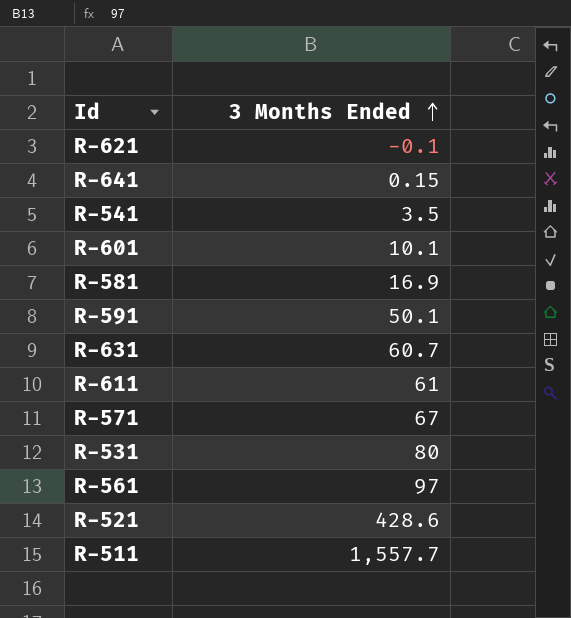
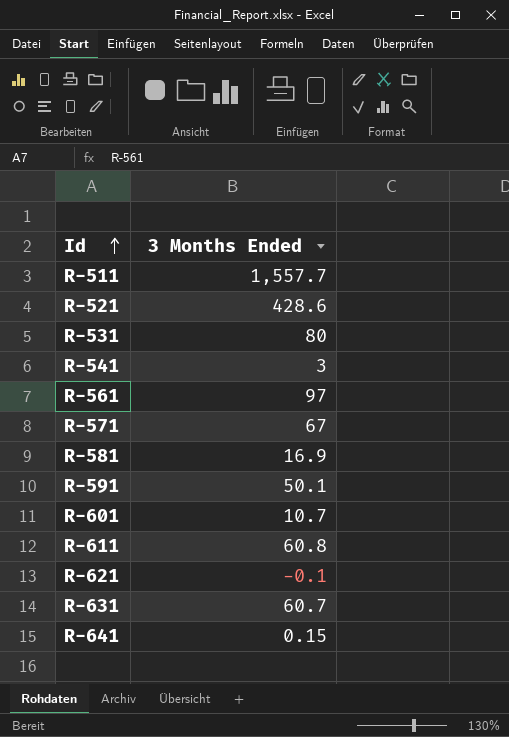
row order: 3 Months Ended ascending -> Id ascending
R-541 | 3 Months Ended: 3.5 -> 3
R-601 | 3 Months Ended: 10.1 -> 10.7
R-611 | 3 Months Ended: 61 -> 60.8

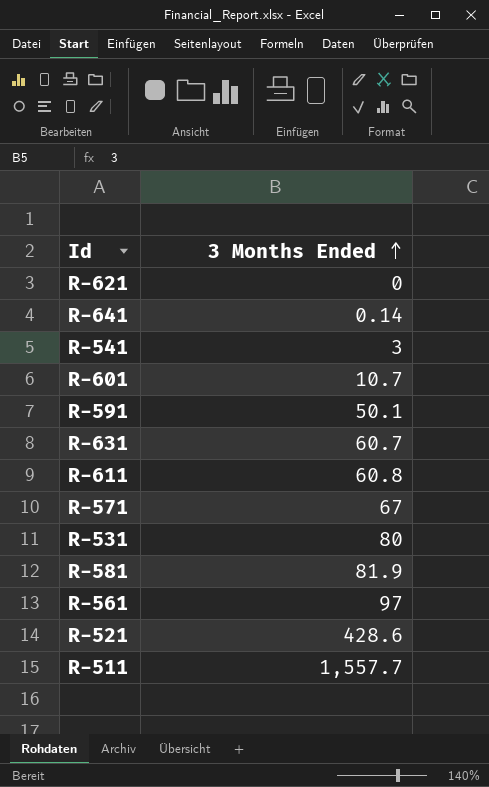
row order: Id ascending -> 3 Months Ended ascending
R-621 | 3 Months Ended: -0.1 -> 0
R-641 | 3 Months Ended: 0.15 -> 0.14
R-581 | 3 Months Ended: 16.9 -> 81.9

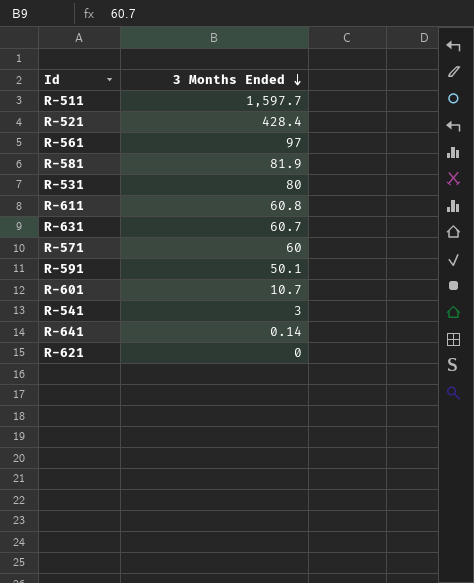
row order: 3 Months Ended ascending -> 3 Months Ended descending
R-511 | 3 Months Ended: 1,557.7 -> 1,597.7
R-521 | 3 Months Ended: 428.6 -> 428.4
R-571 | 3 Months Ended: 67 -> 60

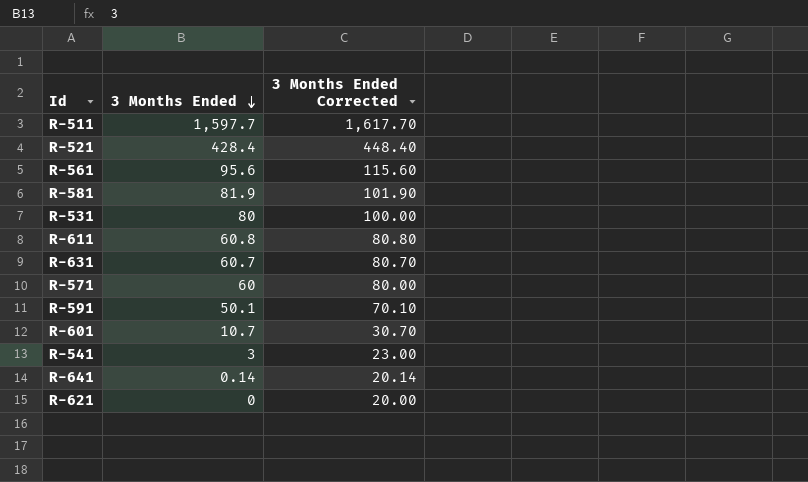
column 3 Months Ended Corrected | formula: none -> [3 Months Ended] + 20
R-561 | 3 Months Ended: 97 -> 95.6

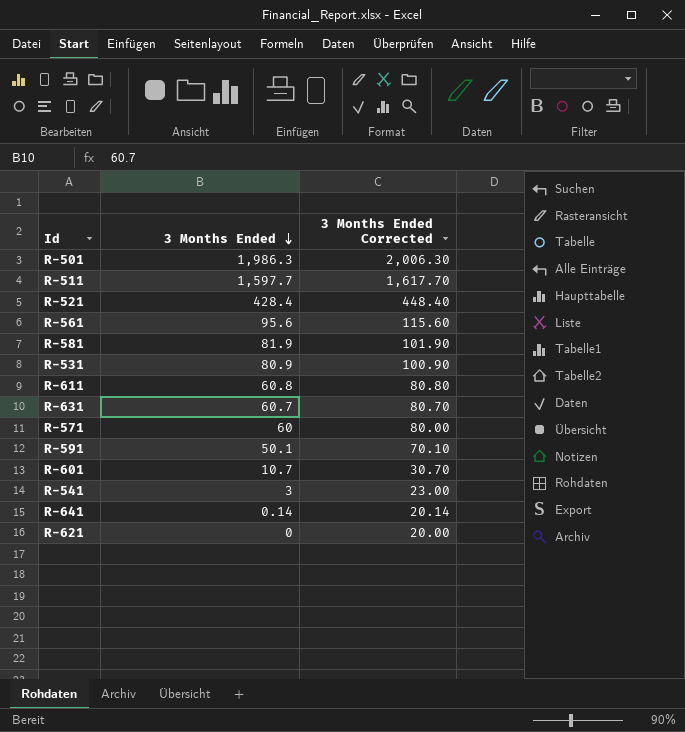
row R-501: none -> 1,986.3 | 2,006.30
R-531 | 3 Months Ended: 80 -> 80.9
R-531 | 3 Months Ended Corrected: 100.00 -> 100.90

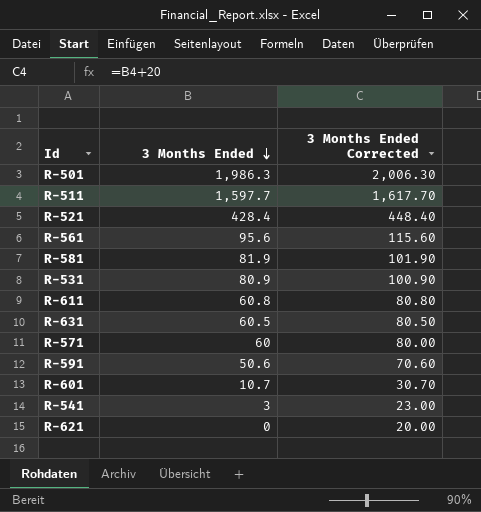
row R-641: 0.14 | 20.14 -> none
R-631 | 3 Months Ended: 60.7 -> 60.5
R-631 | 3 Months Ended Corrected: 80.70 -> 80.50
R-591 | 3 Months Ended: 50.1 -> 50.6
R-591 | 3 Months Ended Corrected: 70.10 -> 70.60

